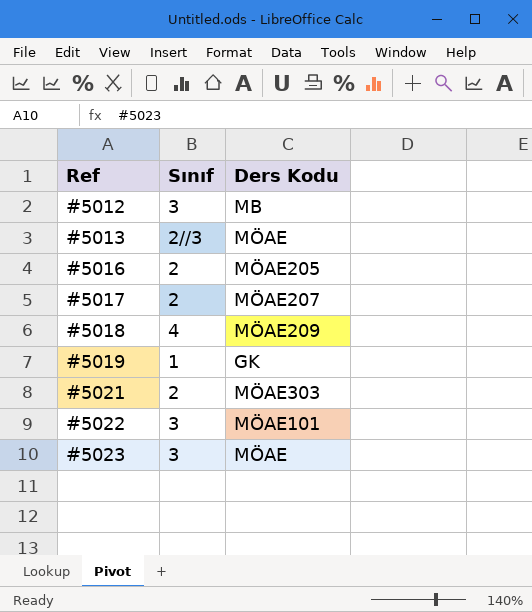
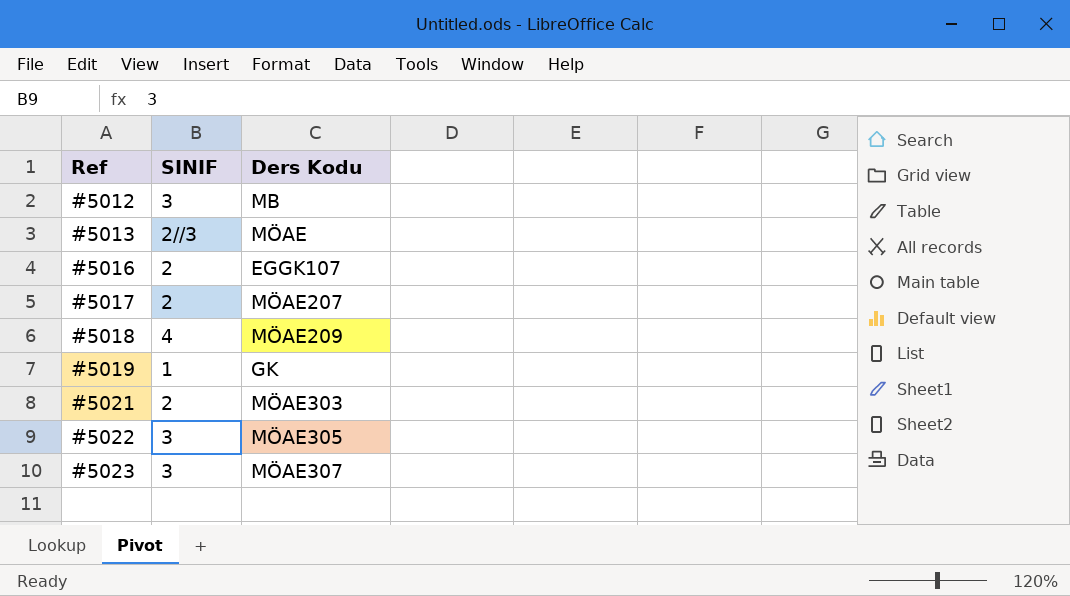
column name: Sınıf -> SINIF
#5016 | Ders Kodu: MÖAE205 -> EGGK107
#5022 | Ders Kodu: MÖAE101 -> MÖAE305
#5023 | Ders Kodu: MÖAE -> MÖAE307

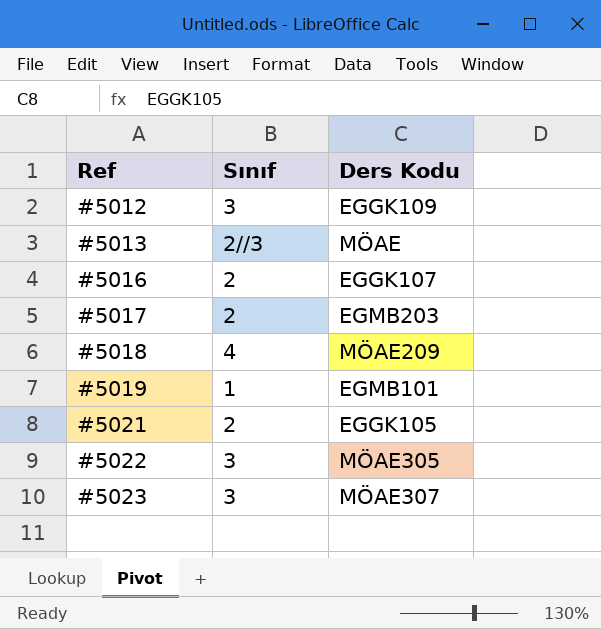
column name: SINIF -> Sınıf
#5012 | Ders Kodu: MB -> EGGK109
#5017 | Ders Kodu: MÖAE207 -> EGMB203
#5019 | Ders Kodu: GK -> EGMB101
#5021 | Ders Kodu: MÖAE303 -> EGGK105

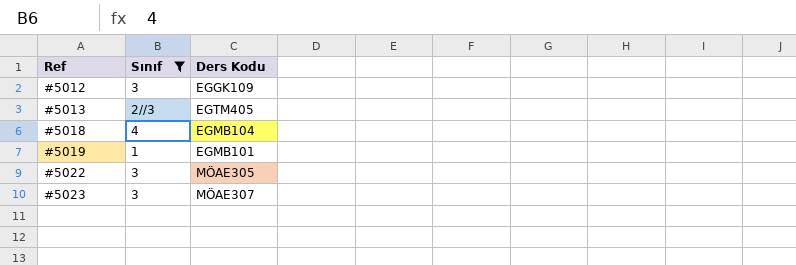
filter: none -> Sınıf != 2
#5013 | Ders Kodu: MÖAE -> EGTM405
#5018 | Ders Kodu: MÖAE209 -> EGMB104

